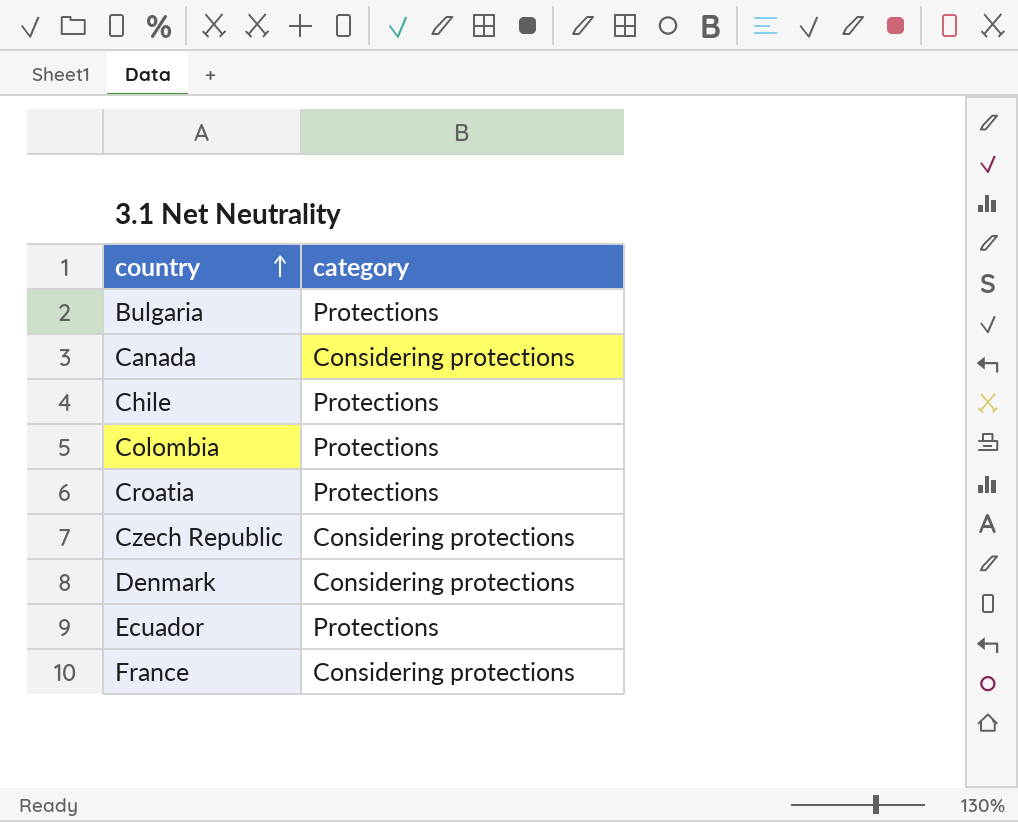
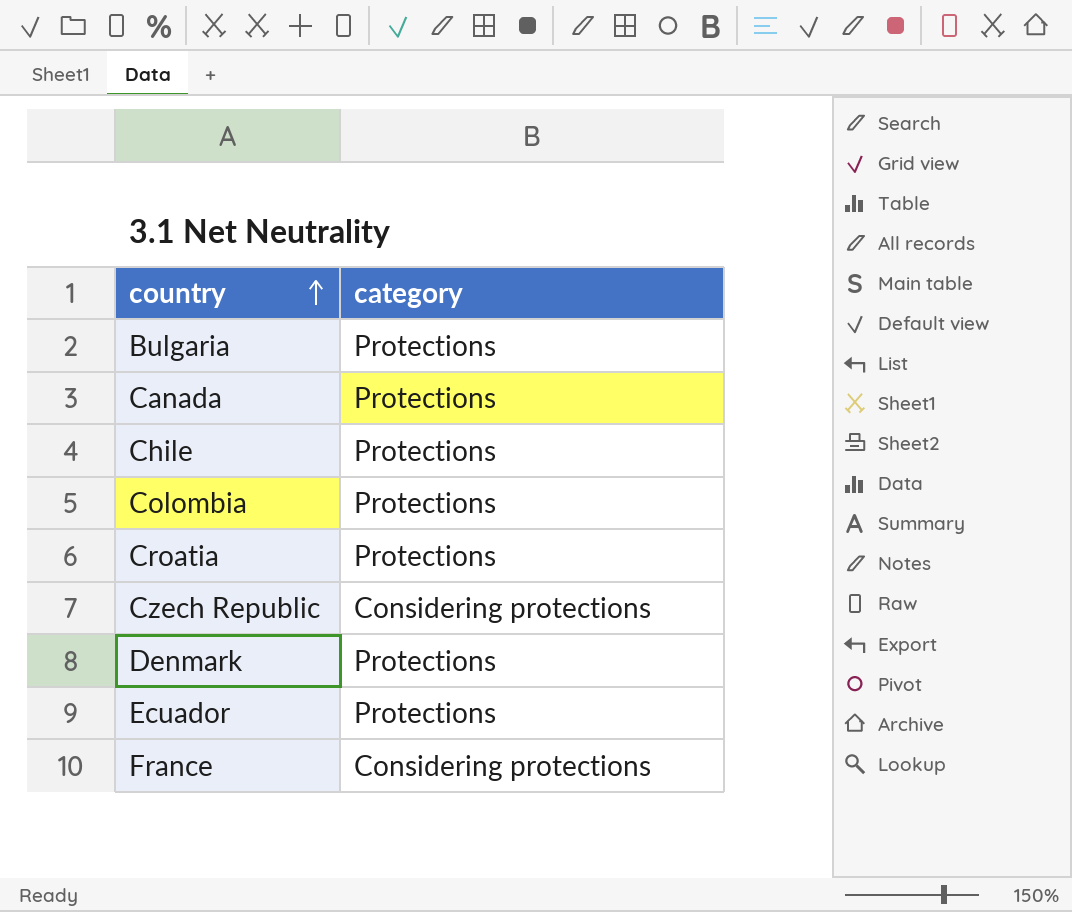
Canada | category: Considering protections -> Protections
Denmark | category: Considering protections -> Protections

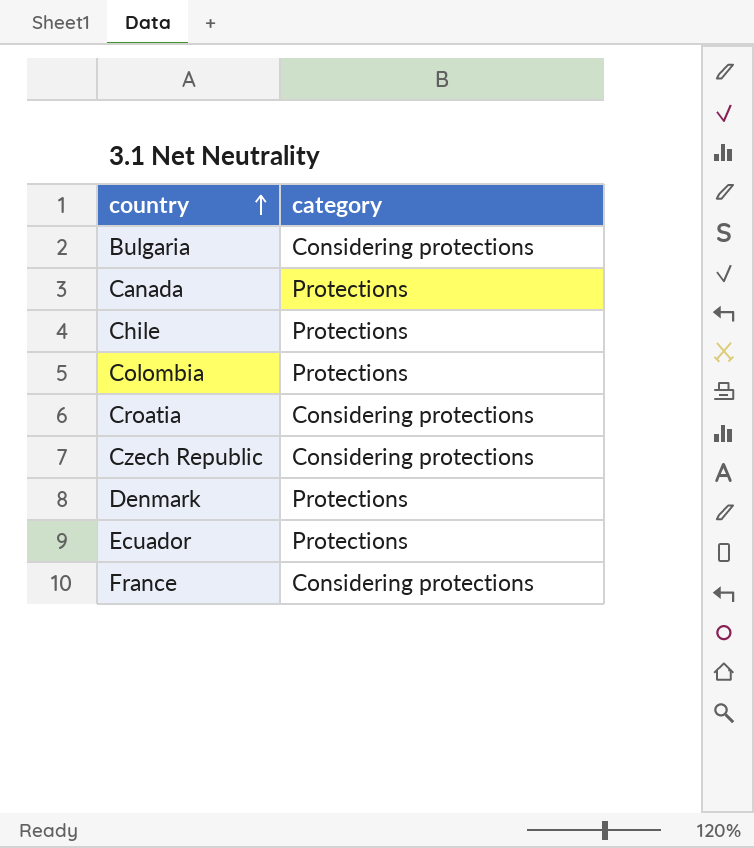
Bulgaria | category: Protections -> Considering protections
Croatia | category: Protections -> Considering protections

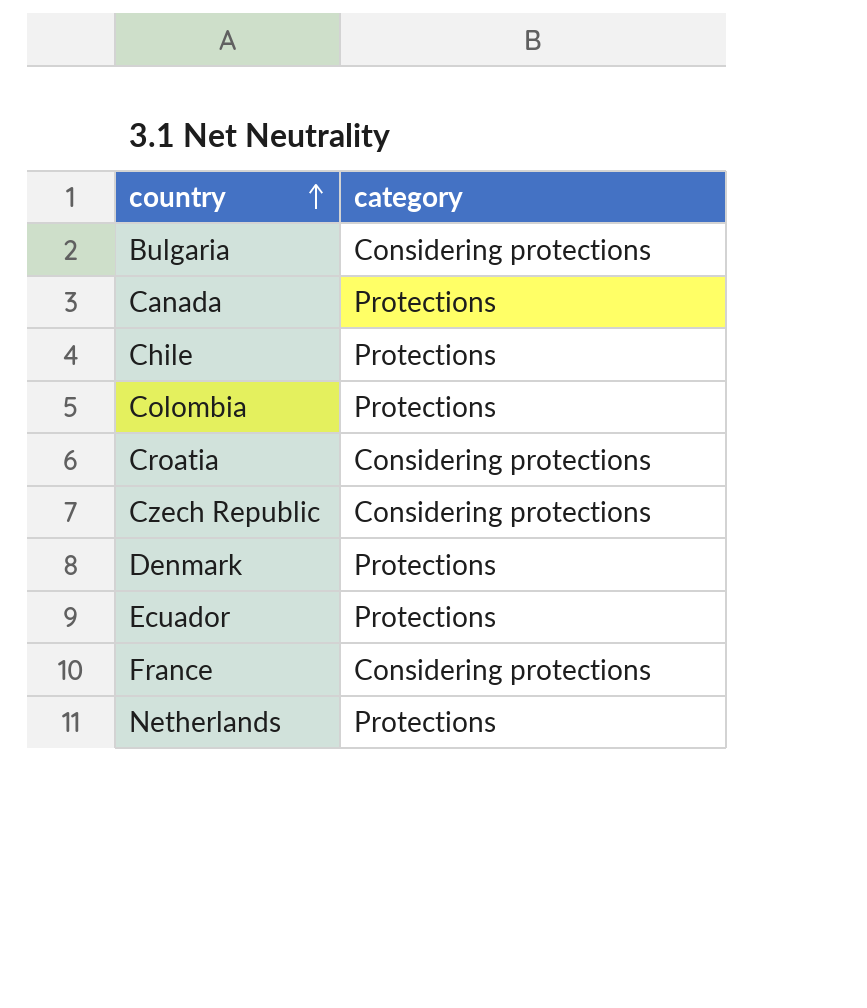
row Netherlands: none -> Protections

